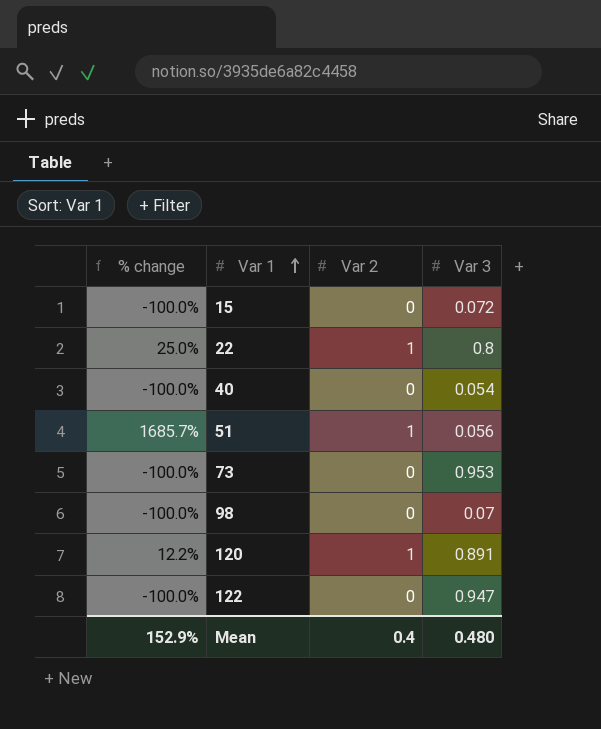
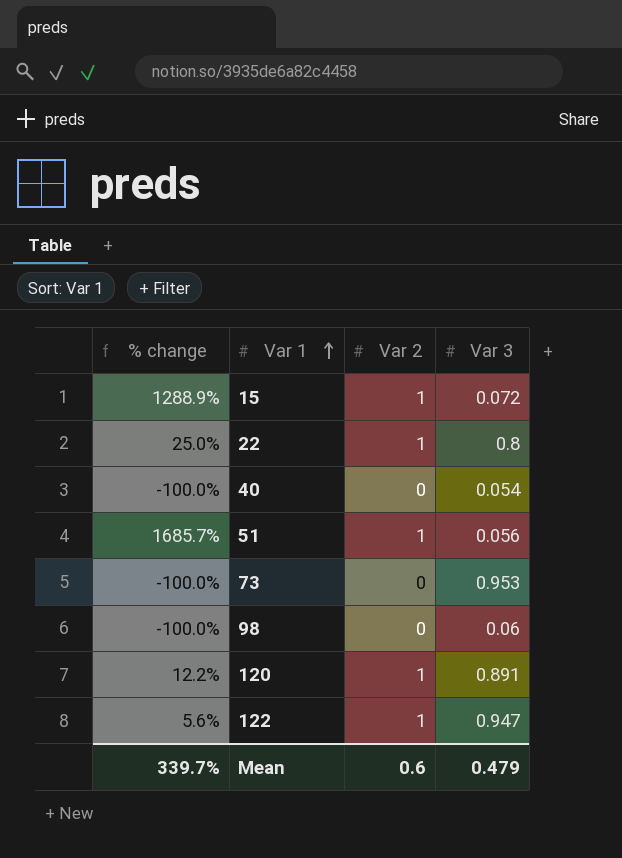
15 | % change: -100.0% -> 1288.9%
15 | Var 2: 0 -> 1
98 | Var 3: 0.07 -> 0.06
122 | % change: -100.0% -> 5.6%
122 | Var 2: 0 -> 1
Mean | % change: 152.9% -> 339.7%
Mean | Var 2: 0.4 -> 0.6
Mean | Var 3: 0.480 -> 0.479

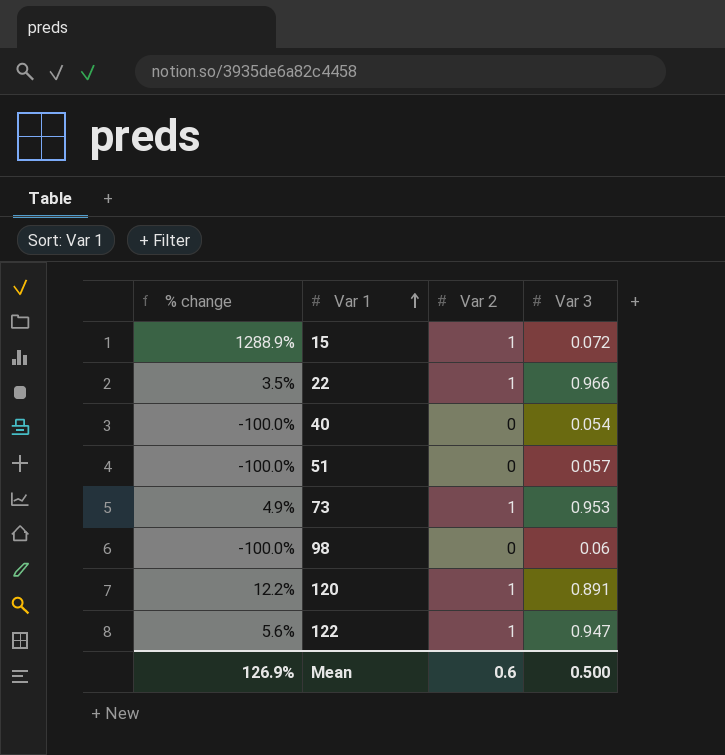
22 | % change: 25.0% -> 3.5%
22 | Var 3: 0.8 -> 0.966
51 | % change: 1685.7% -> -100.0%
51 | Var 2: 1 -> 0
51 | Var 3: 0.056 -> 0.057
73 | % change: -100.0% -> 4.9%
73 | Var 2: 0 -> 1
Mean | % change: 339.7% -> 126.9%
Mean | Var 3: 0.479 -> 0.500

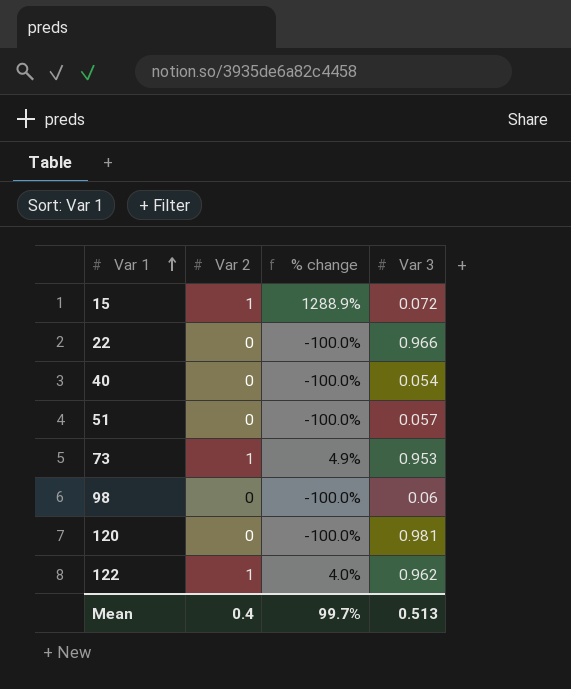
column % change | position: 1 -> 3
22 | Var 2: 1 -> 0
22 | % change: 3.5% -> -100.0%
120 | Var 2: 1 -> 0
120 | % change: 12.2% -> -100.0%
120 | Var 3: 0.891 -> 0.981
122 | % change: 5.6% -> 4.0%
122 | Var 3: 0.947 -> 0.962
Mean | Var 2: 0.6 -> 0.4
Mean | % change: 126.9% -> 99.7%
Mean | Var 3: 0.500 -> 0.513

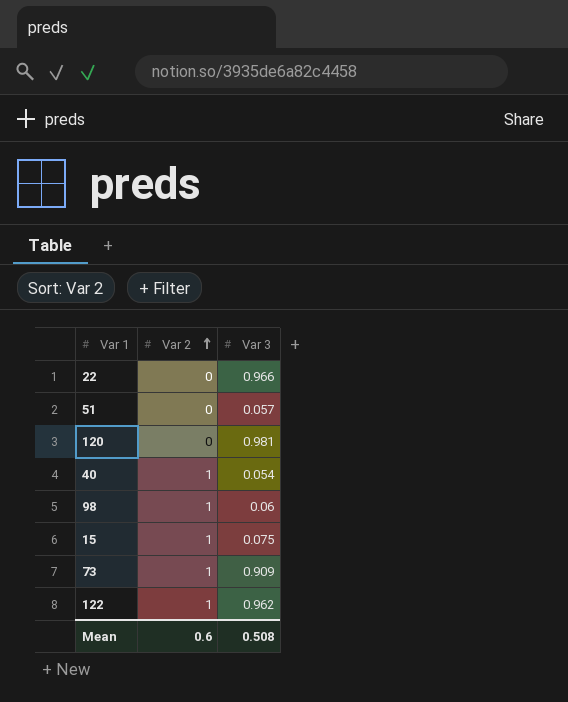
row order: Var 1 ascending -> Var 2 ascending
column % change | formula: ([Var 2] - [Var 3]) / [Var 3] -> none
40 | Var 2: 0 -> 1
98 | Var 2: 0 -> 1
15 | Var 3: 0.072 -> 0.075
73 | Var 3: 0.953 -> 0.909
Mean | Var 2: 0.4 -> 0.6
Mean | Var 3: 0.513 -> 0.508

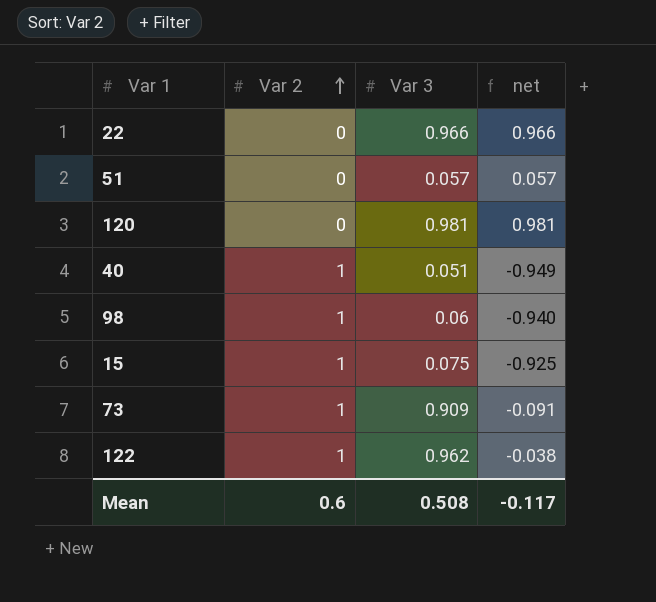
column net | formula: none -> [Var 3] - [Var 2]
40 | Var 3: 0.054 -> 0.051

